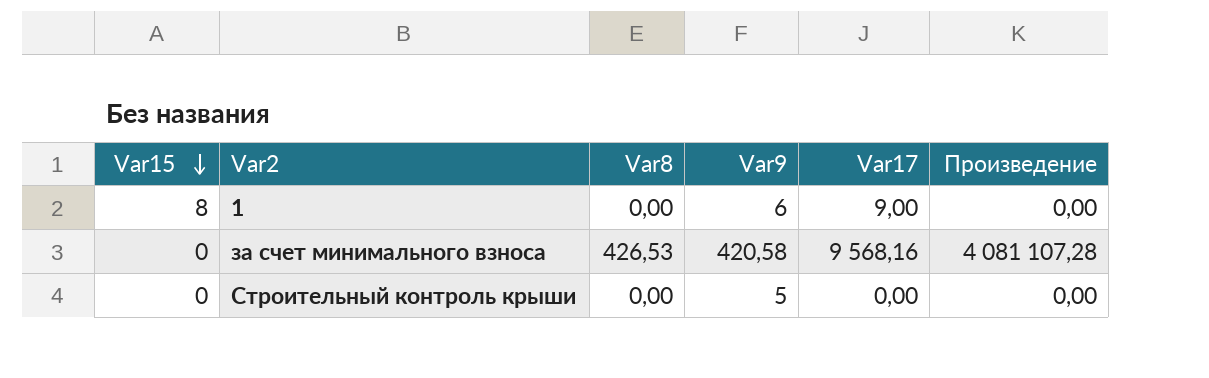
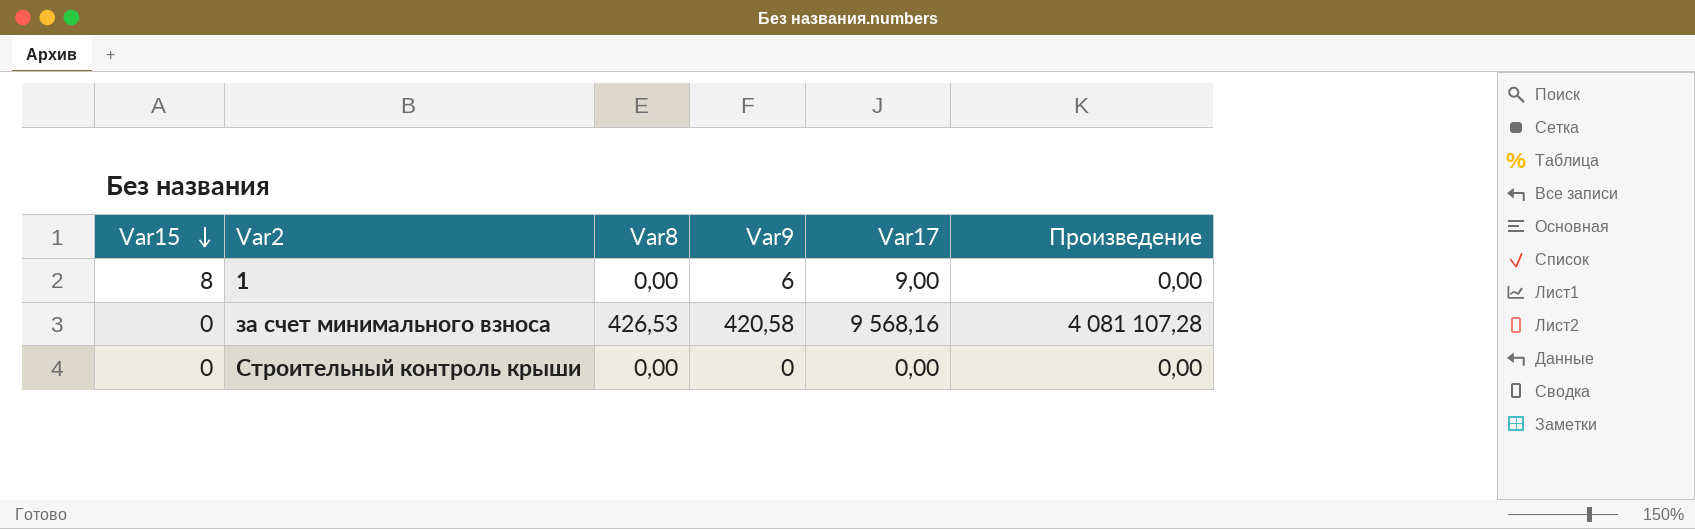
Строительный контроль крыши | Var9: 5 -> 0

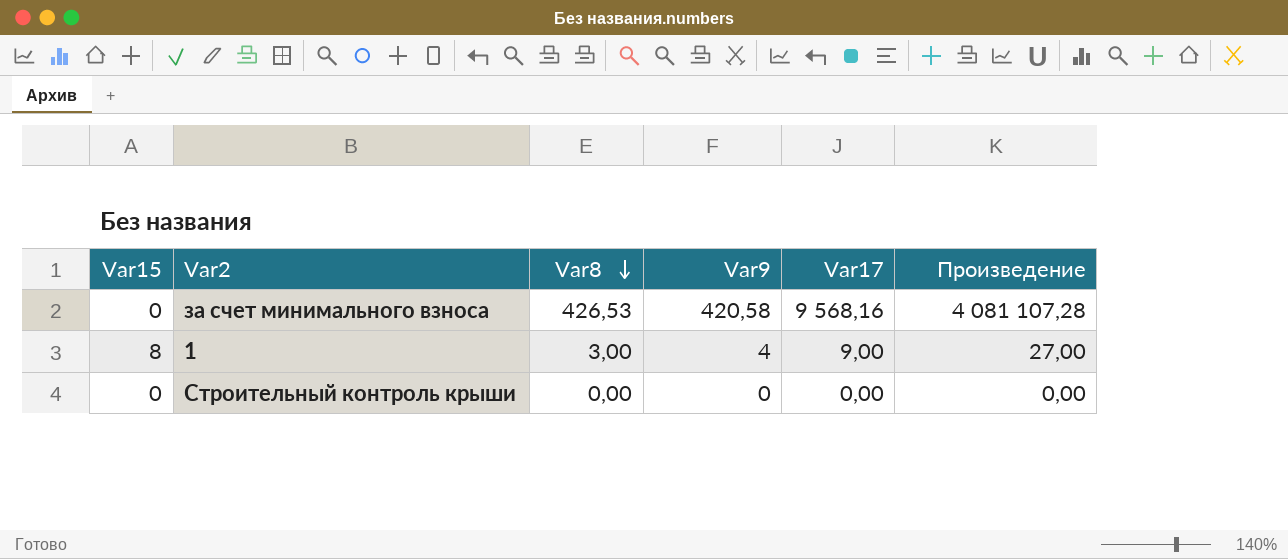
row order: Var15 descending -> Var8 descending
1 | Var8: 0,00 -> 3,00
1 | Var9: 6 -> 4
1 | Произведение: 0,00 -> 27,00

